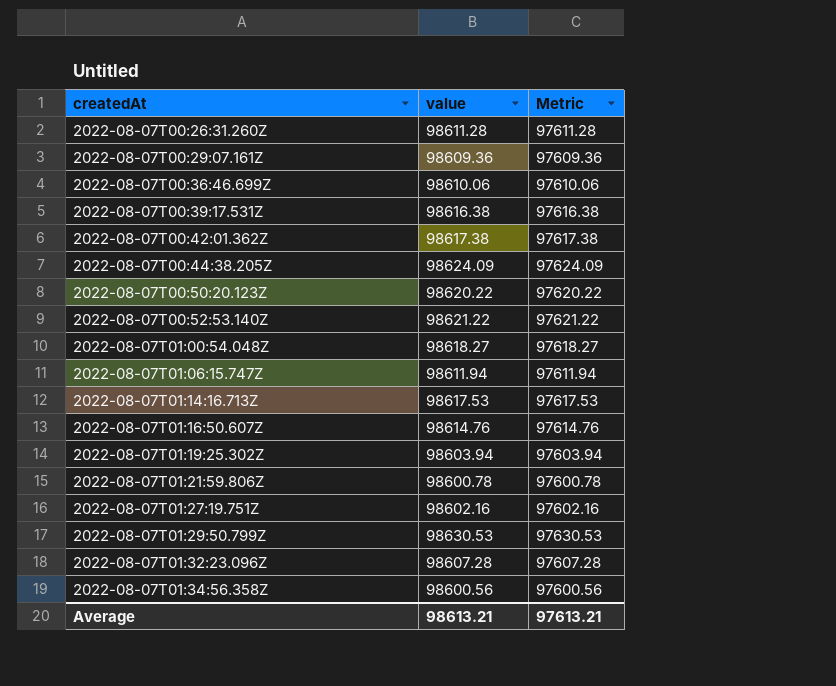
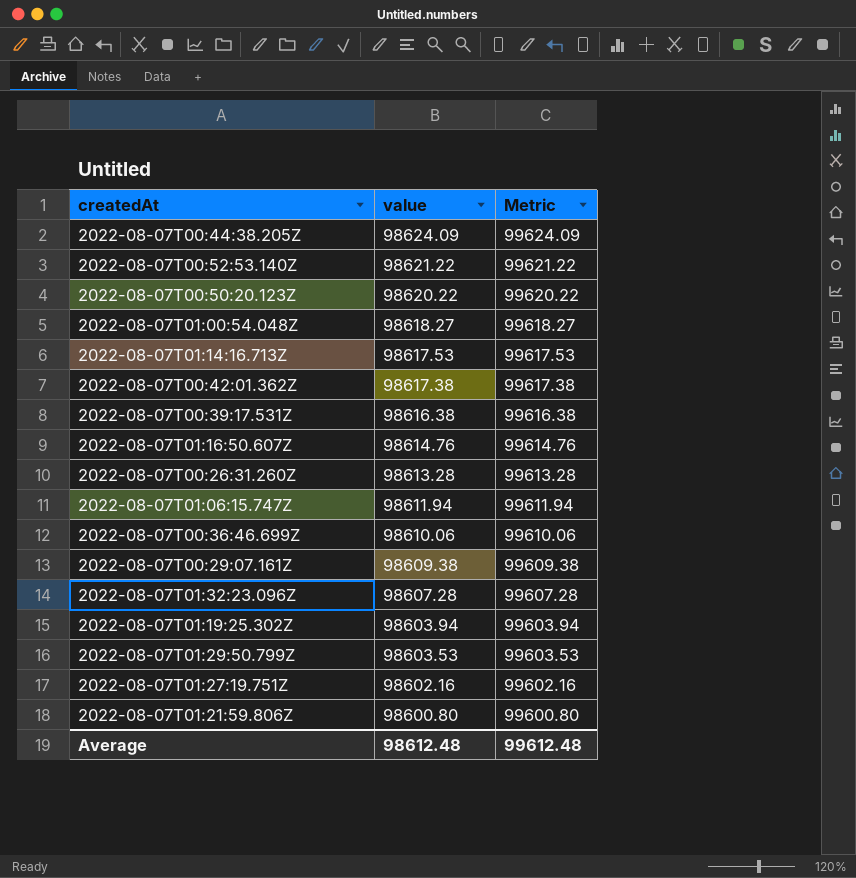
row order: createdAt ascending -> value descending
column Metric | formula: [value] - 1000 -> [value] + 1000
row 2022-08-07T01:34:56.358Z: 98600.56 | 97600.56 -> none
2022-08-07T00:26:31.260Z | value: 98611.28 -> 98613.28
2022-08-07T00:29:07.161Z | value: 98609.36 -> 98609.38
2022-08-07T01:29:50.799Z | value: 98630.53 -> 98603.53
2022-08-07T01:21:59.806Z | value: 98600.78 -> 98600.80
Average | value: 98613.21 -> 98612.48
Average | Metric: 97613.21 -> 99612.48

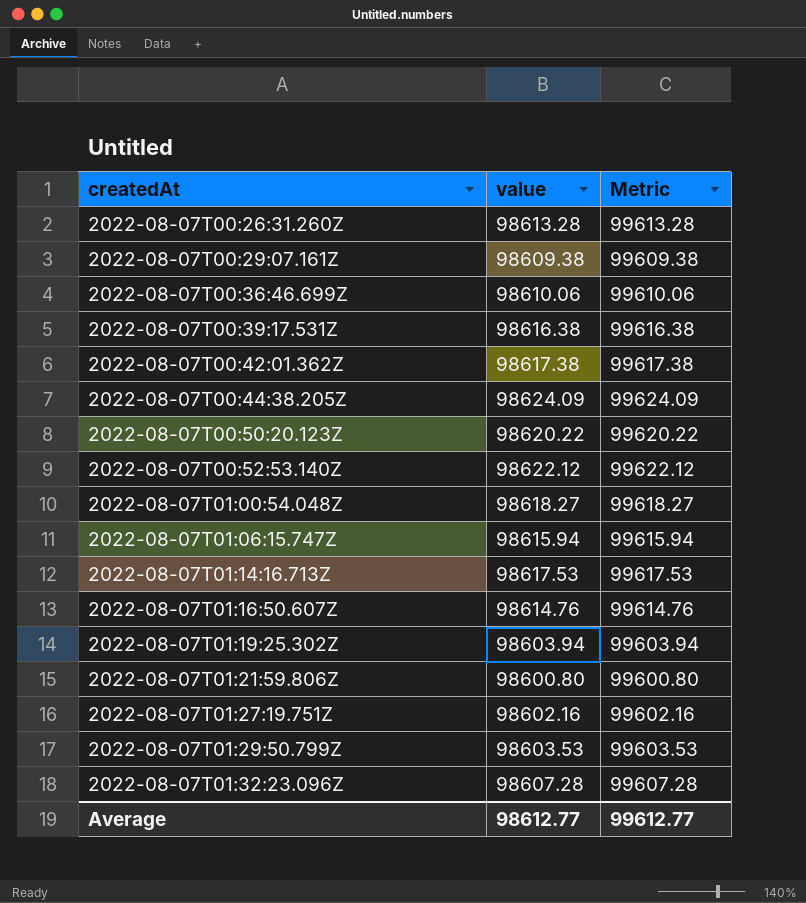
row order: value descending -> createdAt ascending
2022-08-07T00:52:53.140Z | value: 98621.22 -> 98622.12
2022-08-07T00:52:53.140Z | Metric: 99621.22 -> 99622.12
2022-08-07T01:06:15.747Z | value: 98611.94 -> 98615.94
2022-08-07T01:06:15.747Z | Metric: 99611.94 -> 99615.94
Average | value: 98612.48 -> 98612.77
Average | Metric: 99612.48 -> 99612.77

